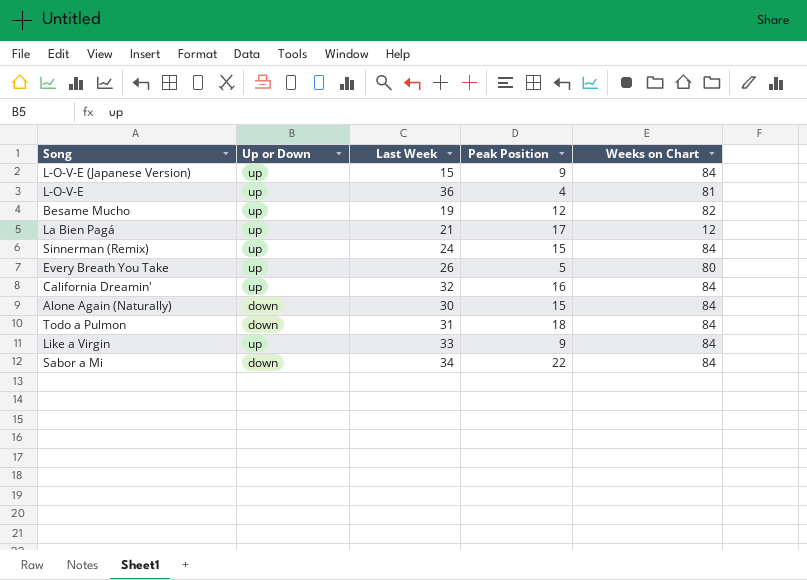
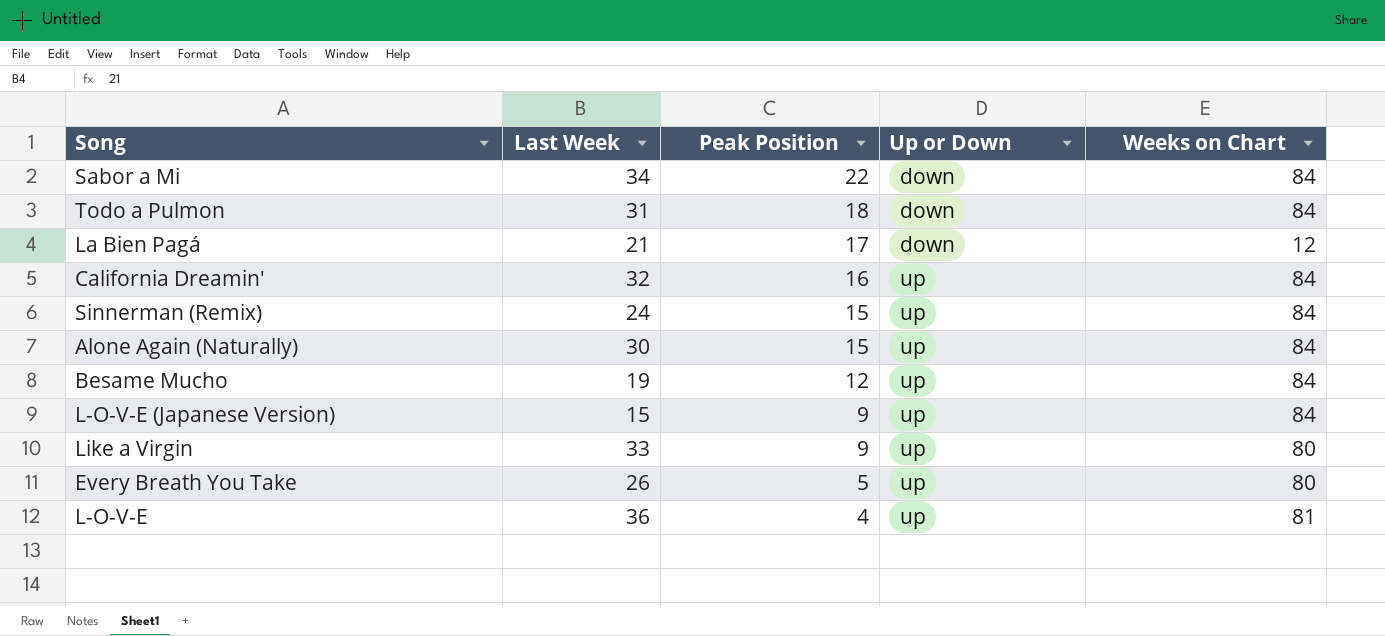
row order: none -> Peak Position descending
column Up or Down | position: 2 -> 4
La Bien Pagá | Up or Down: up -> down
Alone Again (Naturally) | Up or Down: down -> up
Besame Mucho | Weeks on Chart: 82 -> 84
Like a Virgin | Weeks on Chart: 84 -> 80

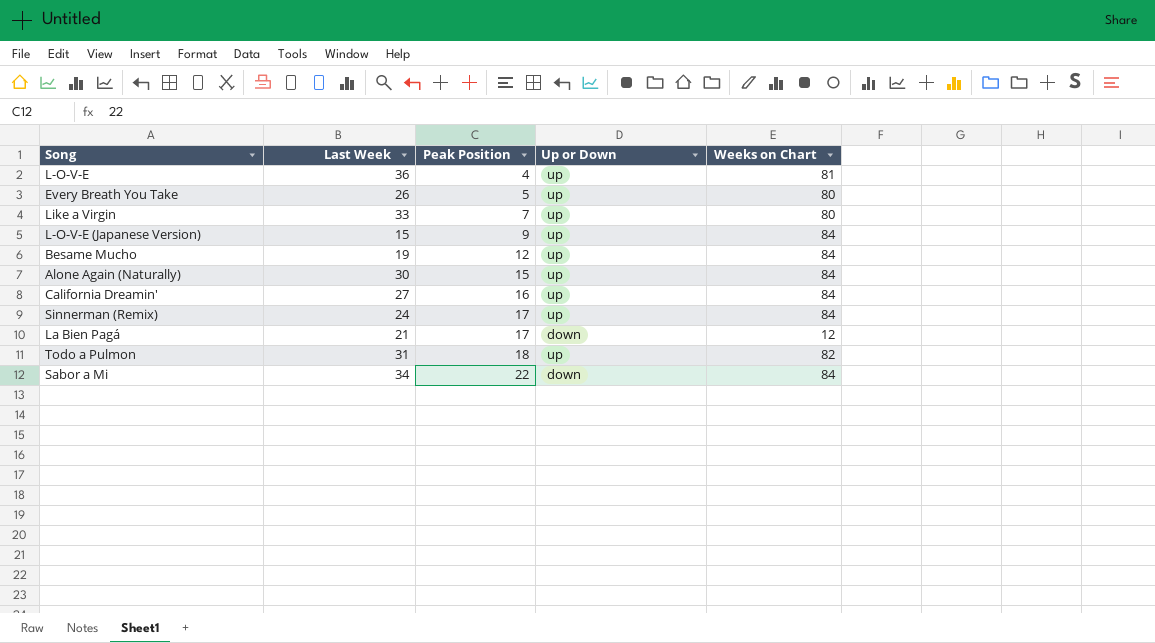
row order: Peak Position descending -> Peak Position ascending
Like a Virgin | Peak Position: 9 -> 7
California Dreamin' | Last Week: 32 -> 27
Sinnerman (Remix) | Peak Position: 15 -> 17
Todo a Pulmon | Up or Down: down -> up
Todo a Pulmon | Weeks on Chart: 84 -> 82

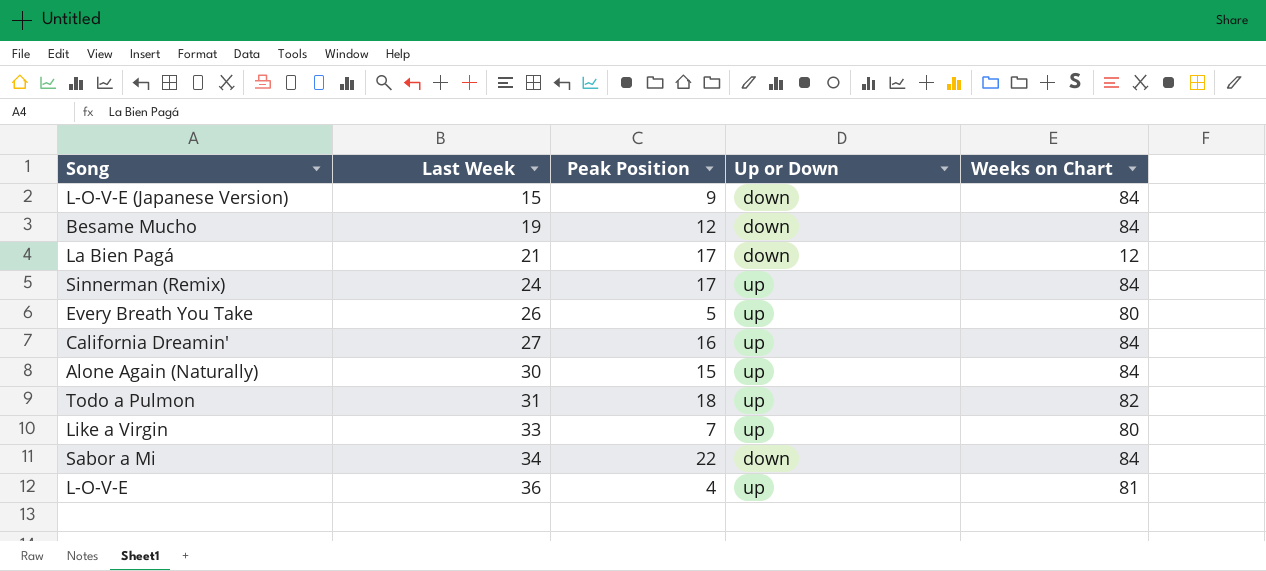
row order: Peak Position ascending -> Last Week ascending
L-O-V-E (Japanese Version) | Up or Down: up -> down
Besame Mucho | Up or Down: up -> down

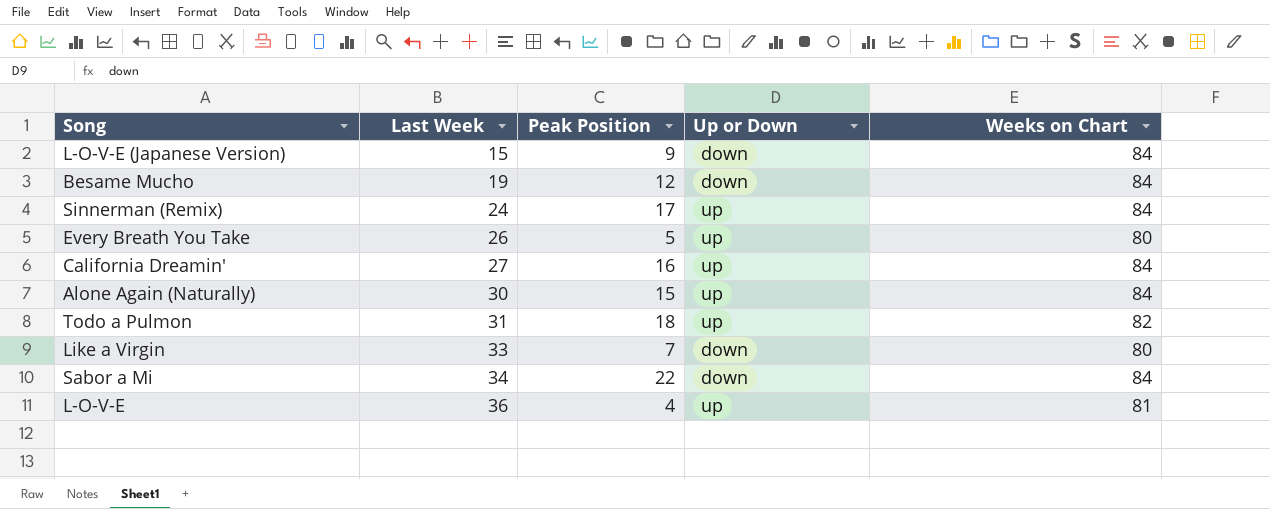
row La Bien Pagá: 21 | 17 | down | 12 -> none
Like a Virgin | Up or Down: up -> down

